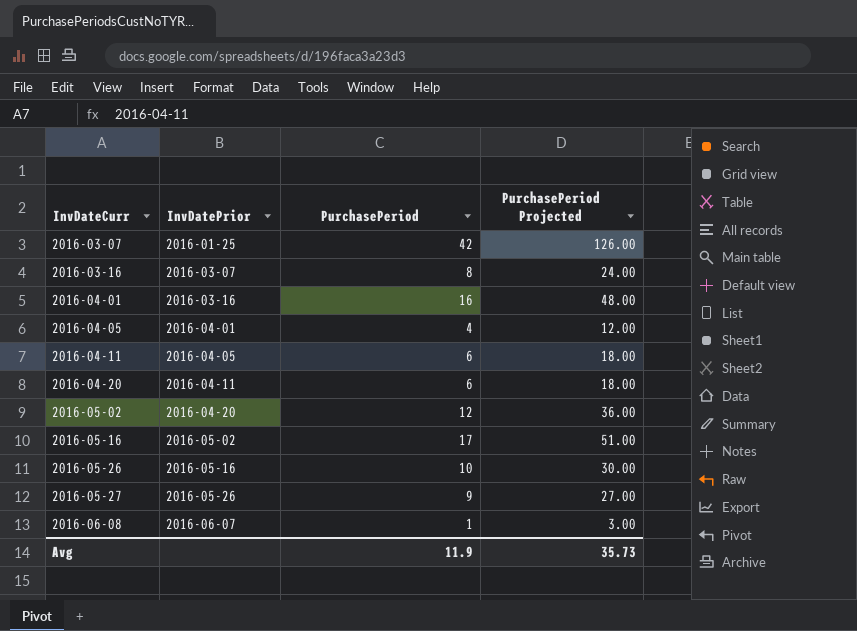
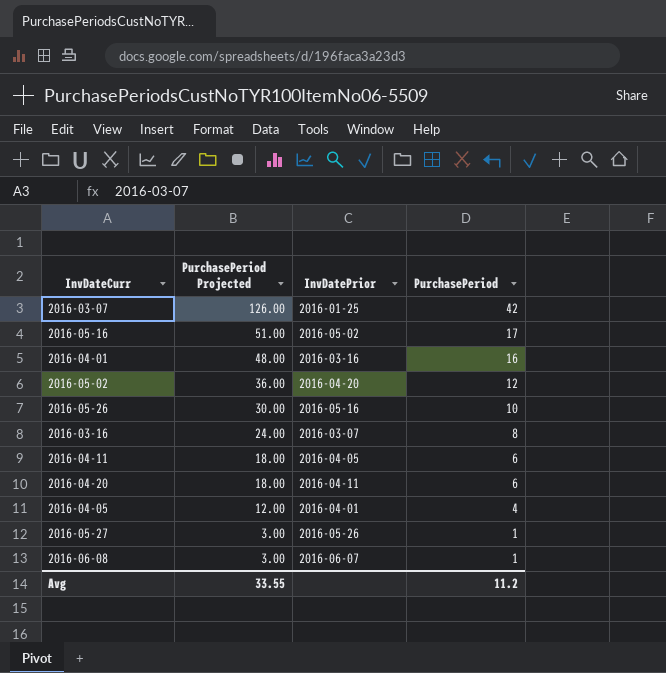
row order: InvDateCurr ascending -> PurchasePeriod Projected descending
column PurchasePeriod Projected | position: 4 -> 2
2016-05-27 | PurchasePeriod Projected: 27.00 -> 3.00
2016-05-27 | PurchasePeriod: 9 -> 1
Avg | PurchasePeriod Projected: 35.73 -> 33.55
Avg | PurchasePeriod: 11.9 -> 11.2

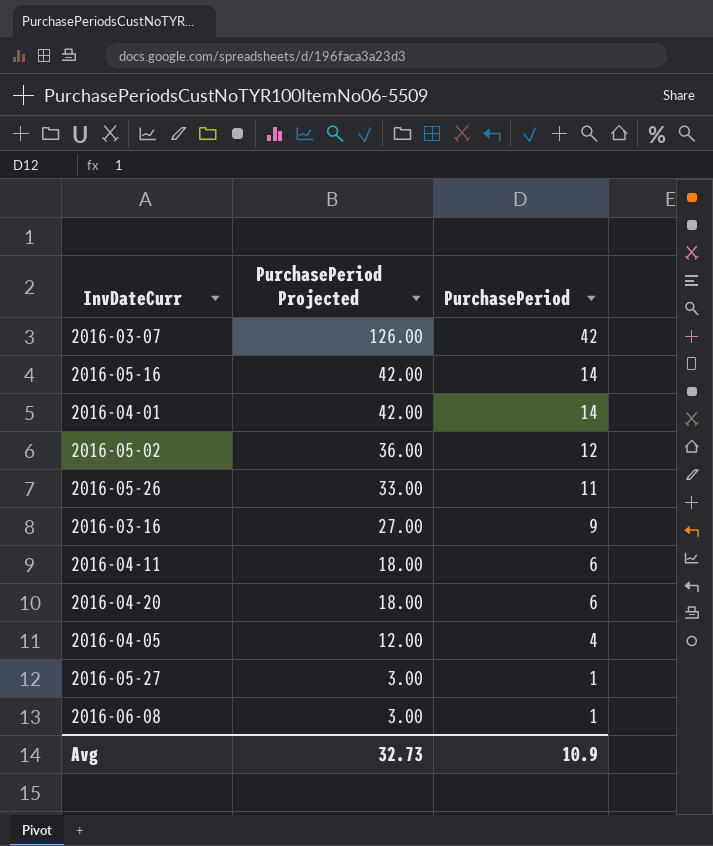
column InvDatePrior | position: 3 -> none
2016-05-16 | PurchasePeriod Projected: 51.00 -> 42.00
2016-05-16 | PurchasePeriod: 17 -> 14
2016-04-01 | PurchasePeriod Projected: 48.00 -> 42.00
2016-04-01 | PurchasePeriod: 16 -> 14
2016-05-26 | PurchasePeriod Projected: 30.00 -> 33.00
2016-05-26 | PurchasePeriod: 10 -> 11
2016-03-16 | PurchasePeriod Projected: 24.00 -> 27.00
2016-03-16 | PurchasePeriod: 8 -> 9
Avg | PurchasePeriod Projected: 33.55 -> 32.73
Avg | PurchasePeriod: 11.2 -> 10.9

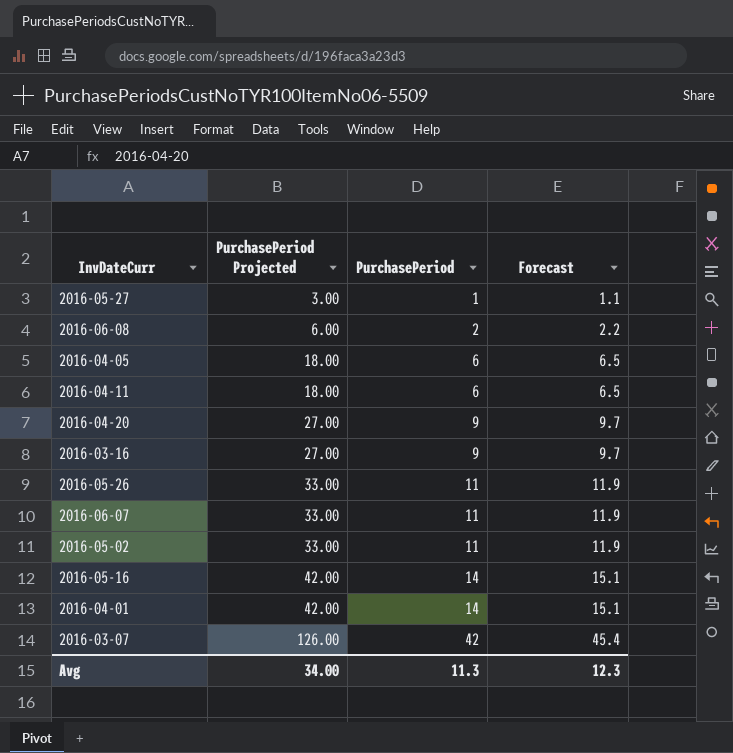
row order: PurchasePeriod Projected descending -> PurchasePeriod Projected ascending
column Forecast | formula: none -> [PurchasePeriod] * 1.08
2016-06-08 | PurchasePeriod Projected: 3.00 -> 6.00
2016-06-08 | PurchasePeriod: 1 -> 2
2016-04-05 | PurchasePeriod Projected: 12.00 -> 18.00
2016-04-05 | PurchasePeriod: 4 -> 6
2016-04-20 | PurchasePeriod Projected: 18.00 -> 27.00
2016-04-20 | PurchasePeriod: 6 -> 9
row 2016-06-07: none -> 33.00 | 11 | 11.9
2016-05-02 | PurchasePeriod Projected: 36.00 -> 33.00
2016-05-02 | PurchasePeriod: 12 -> 11
Avg | PurchasePeriod Projected: 32.73 -> 34.00
Avg | PurchasePeriod: 10.9 -> 11.3

